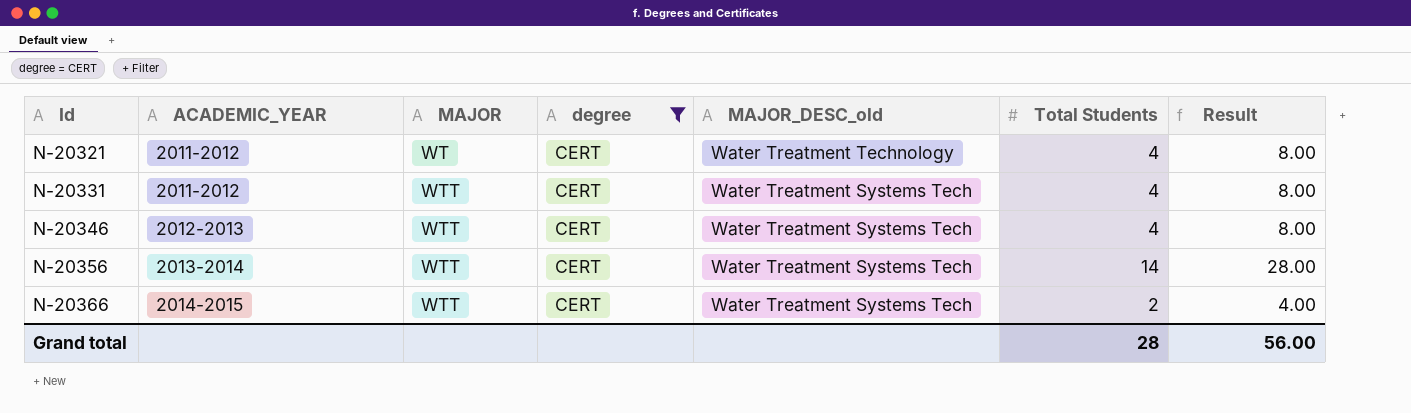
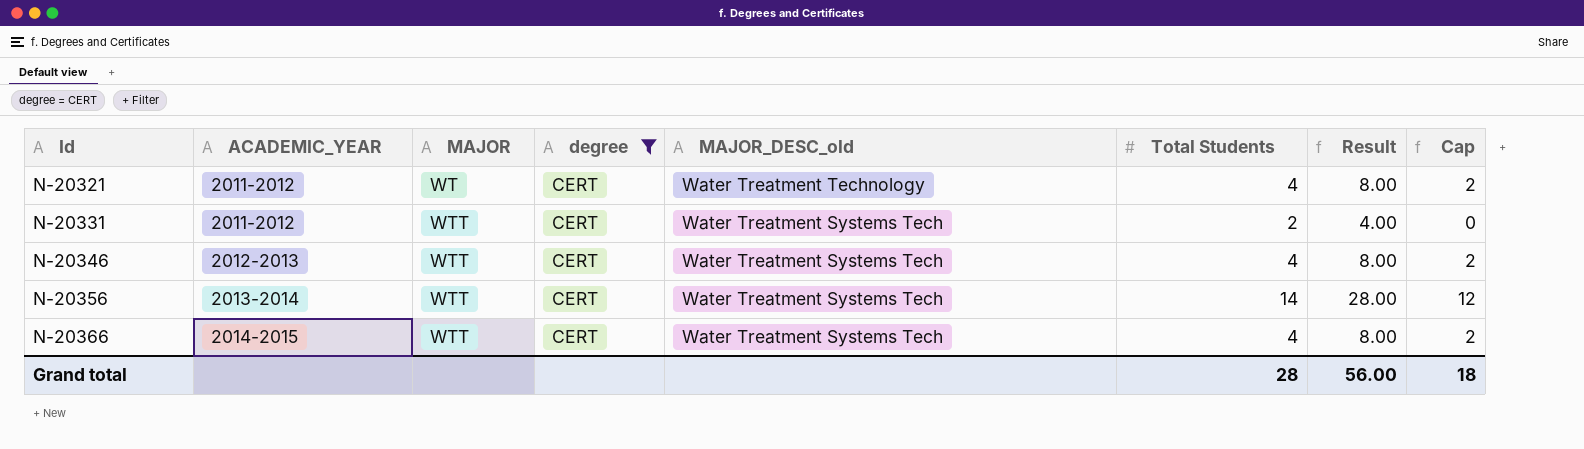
column Cap | formula: none -> [Total Students] - 2
N-20331 | Total Students: 4 -> 2
N-20331 | Result: 8.00 -> 4.00
N-20366 | Total Students: 2 -> 4
N-20366 | Result: 4.00 -> 8.00

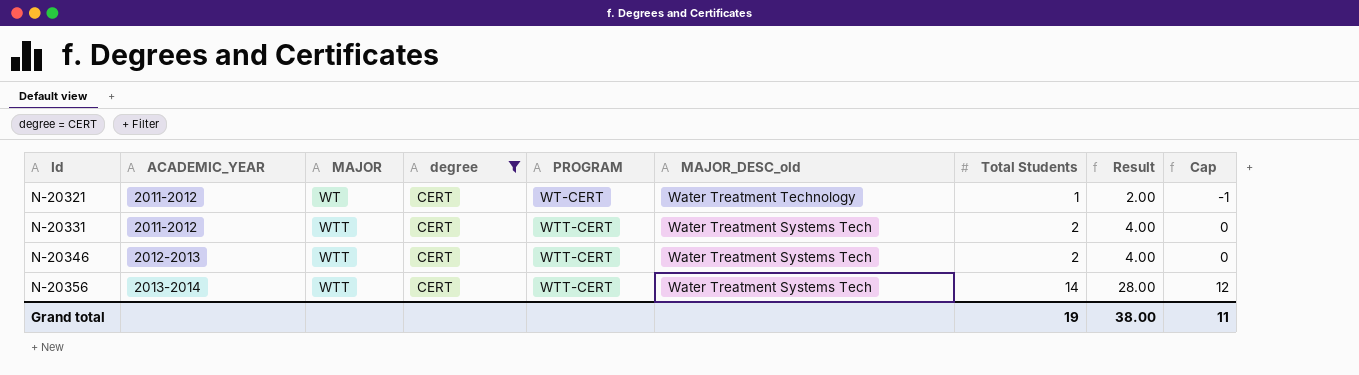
column PROGRAM | position: none -> 5
row N-20366: 2014-2015 | WTT | CERT | Water Treatment Systems Tech | 4 | 8.00 | 2 -> none
N-20321 | Total Students: 4 -> 1
N-20321 | Result: 8.00 -> 2.00
N-20321 | Cap: 2 -> -1
N-20346 | Total Students: 4 -> 2
N-20346 | Result: 8.00 -> 4.00
N-20346 | Cap: 2 -> 0
Grand total | Total Students: 28 -> 19
Grand total | Result: 56.00 -> 38.00
Grand total | Cap: 18 -> 11

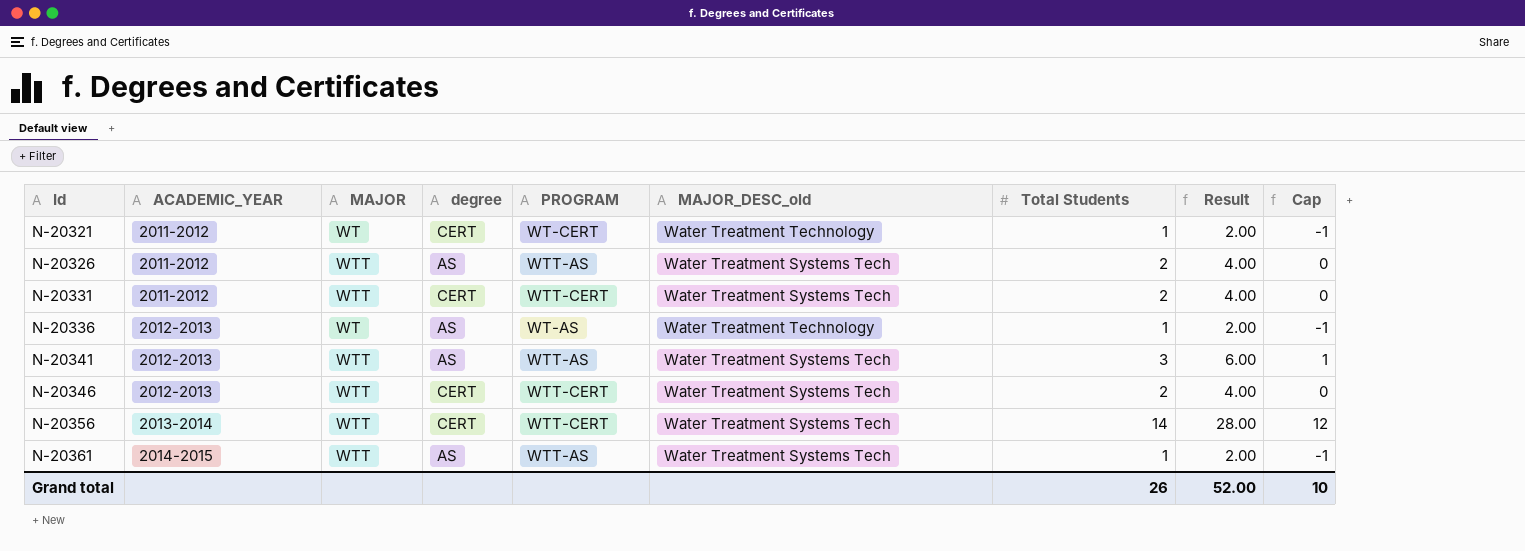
filter: degree = CERT -> none
Grand total | Total Students: 19 -> 26
Grand total | Result: 38.00 -> 52.00
Grand total | Cap: 11 -> 10

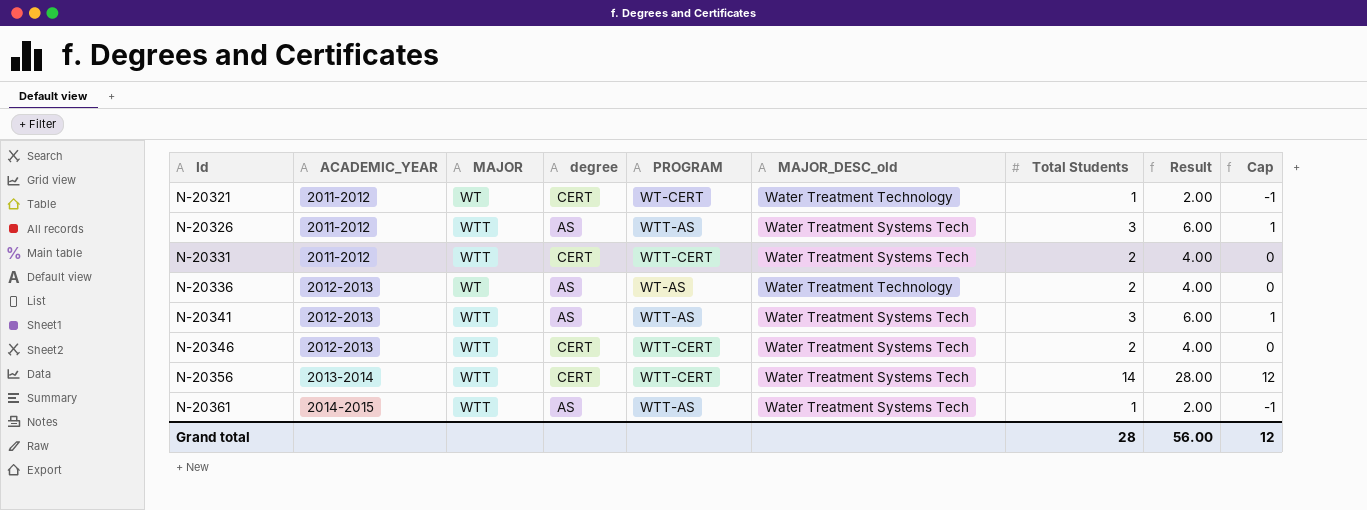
N-20326 | Total Students: 2 -> 3
N-20326 | Result: 4.00 -> 6.00
N-20326 | Cap: 0 -> 1
N-20336 | Total Students: 1 -> 2
N-20336 | Result: 2.00 -> 4.00
N-20336 | Cap: -1 -> 0
Grand total | Total Students: 26 -> 28
Grand total | Result: 52.00 -> 56.00
Grand total | Cap: 10 -> 12

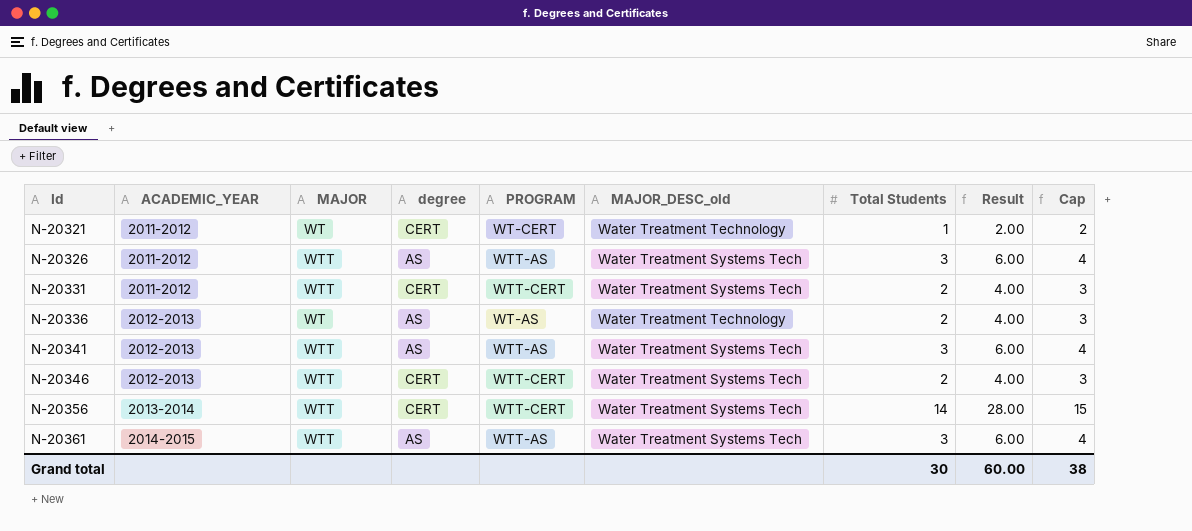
column Cap | formula: [Total Students] - 2 -> [Total Students] + 1
N-20361 | Total Students: 1 -> 3
N-20361 | Result: 2.00 -> 6.00
Grand total | Total Students: 28 -> 30
Grand total | Result: 56.00 -> 60.00
Grand total | Cap: 12 -> 38

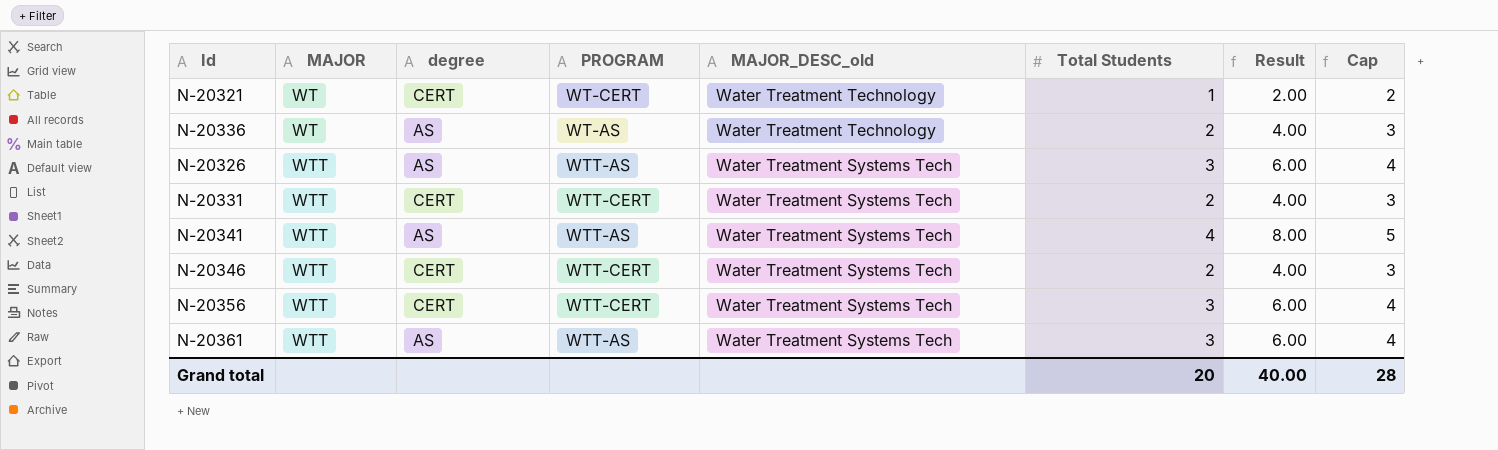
row order: Id ascending -> MAJOR ascending
column ACADEMIC_YEAR | position: 2 -> none
N-20341 | Total Students: 3 -> 4
N-20341 | Result: 6.00 -> 8.00
N-20341 | Cap: 4 -> 5
N-20356 | Total Students: 14 -> 3
N-20356 | Result: 28.00 -> 6.00
N-20356 | Cap: 15 -> 4
Grand total | Total Students: 30 -> 20
Grand total | Result: 60.00 -> 40.00
Grand total | Cap: 38 -> 28

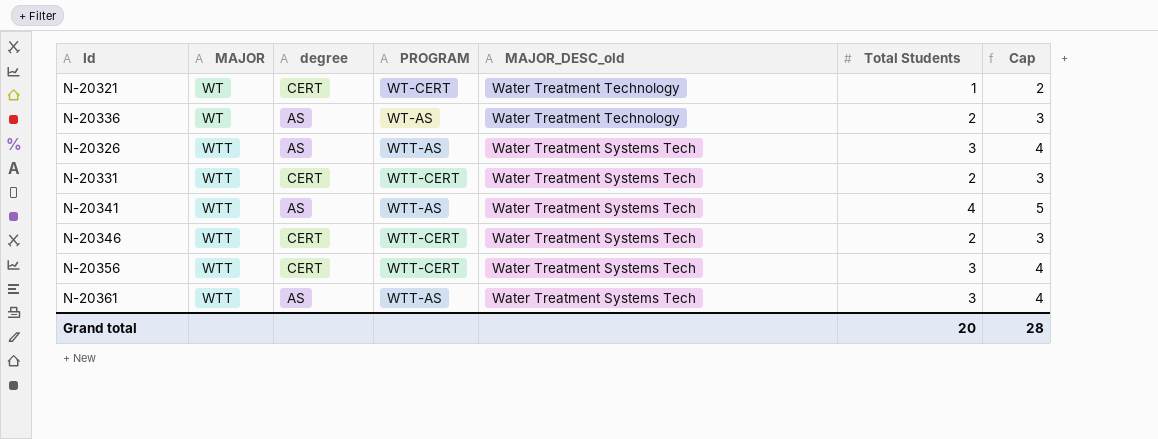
column Result | formula: [Total Students] * 2 -> none

